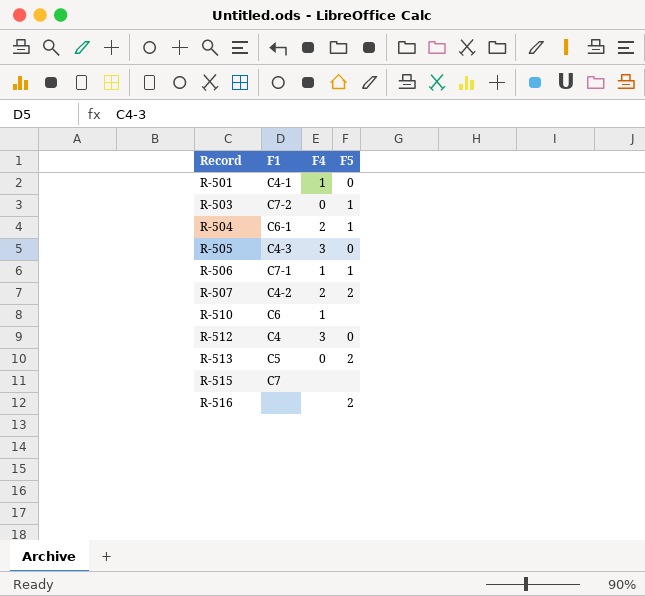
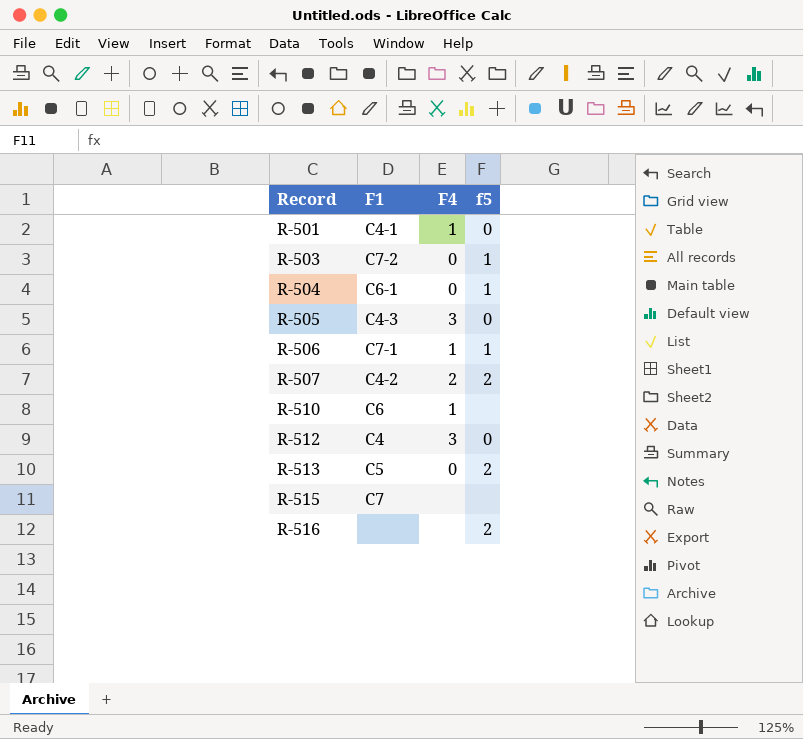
column name: F5 -> f5
R-504 | F4: 2 -> 0

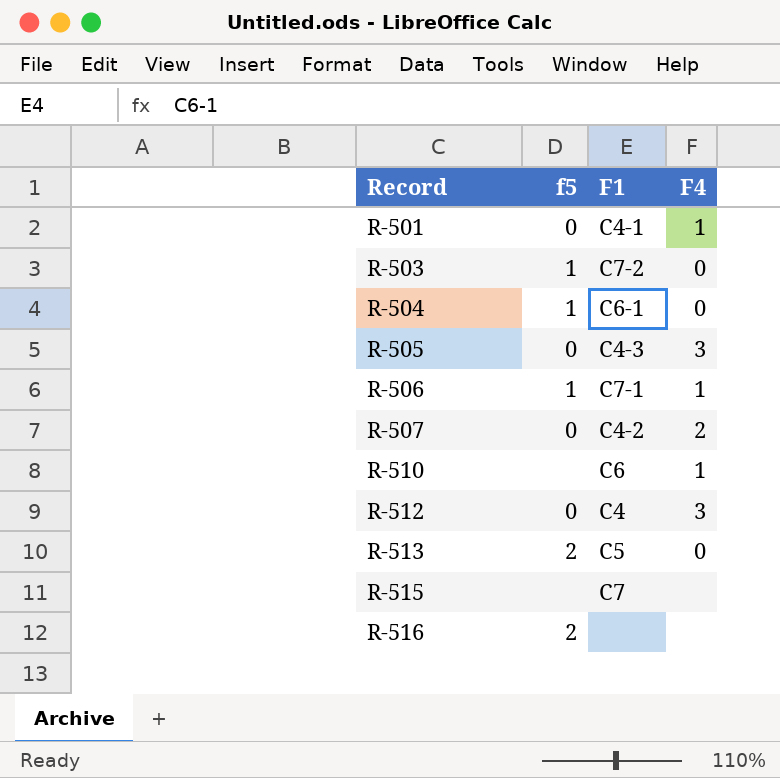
column f5 | position: 4 -> 2
R-507 | f5: 2 -> 0

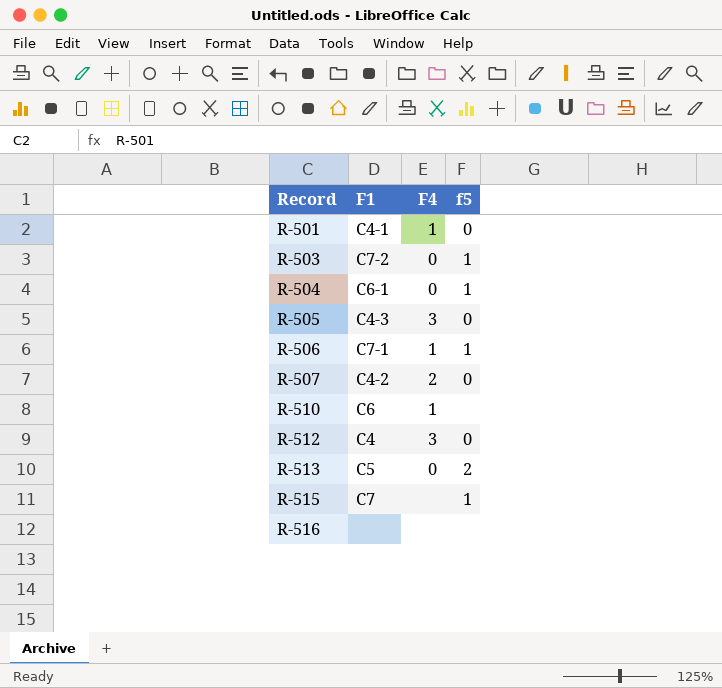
column f5 | position: 2 -> 4
R-515 | f5: none -> 1
R-516 | f5: 2 -> none

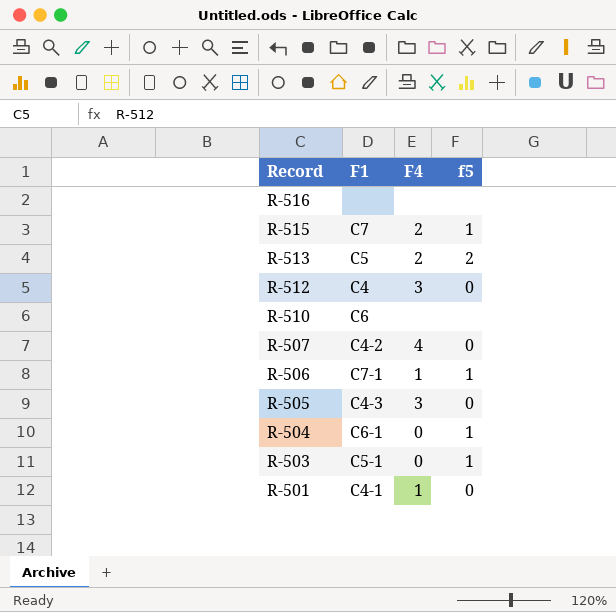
row order: Record ascending -> Record descending
R-515 | F4: none -> 2
R-513 | F4: 0 -> 2
R-510 | F4: 1 -> none
R-507 | F4: 2 -> 4
R-503 | F1: C7-2 -> C5-1

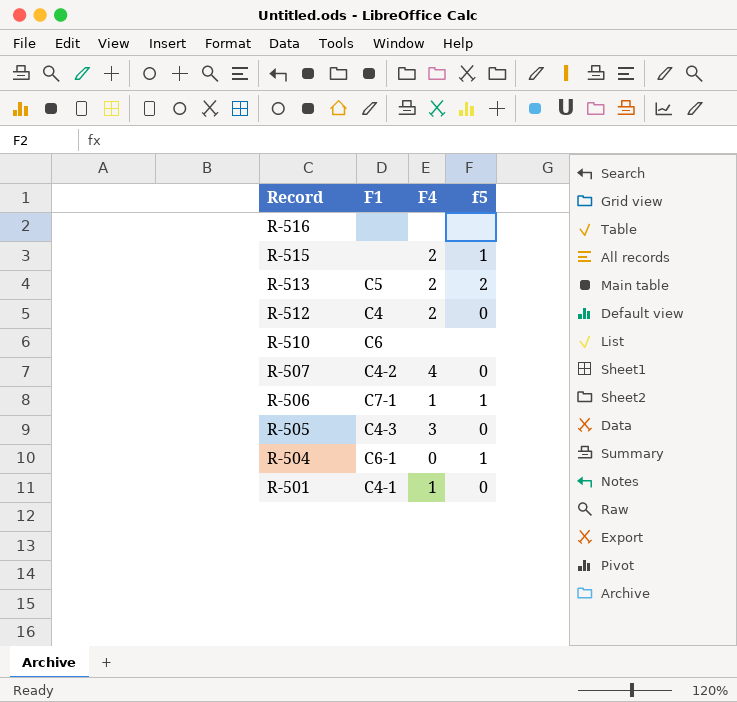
row R-503: C5-1 | 0 | 1 -> none
R-515 | F1: C7 -> none
R-512 | F4: 3 -> 2

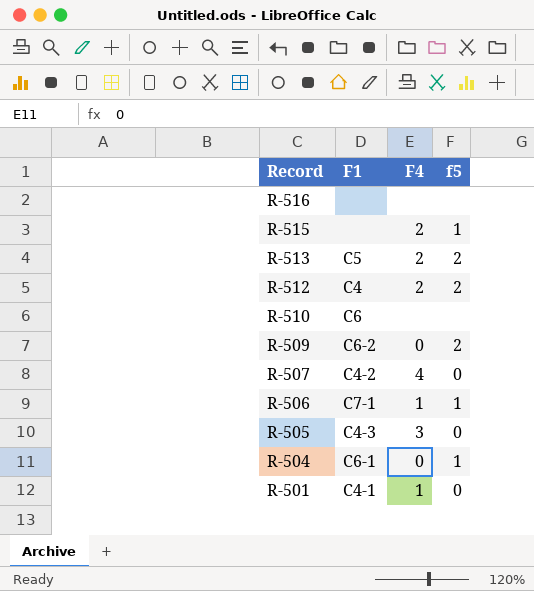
R-512 | f5: 0 -> 2
row R-509: none -> C6-2 | 0 | 2

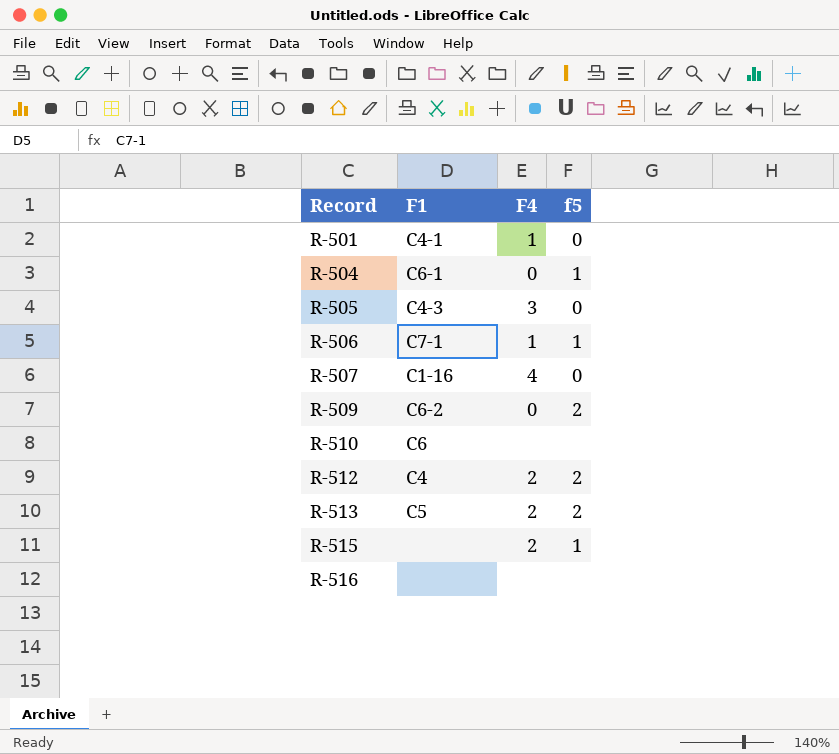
row order: Record descending -> Record ascending
R-507 | F1: C4-2 -> C1-16

